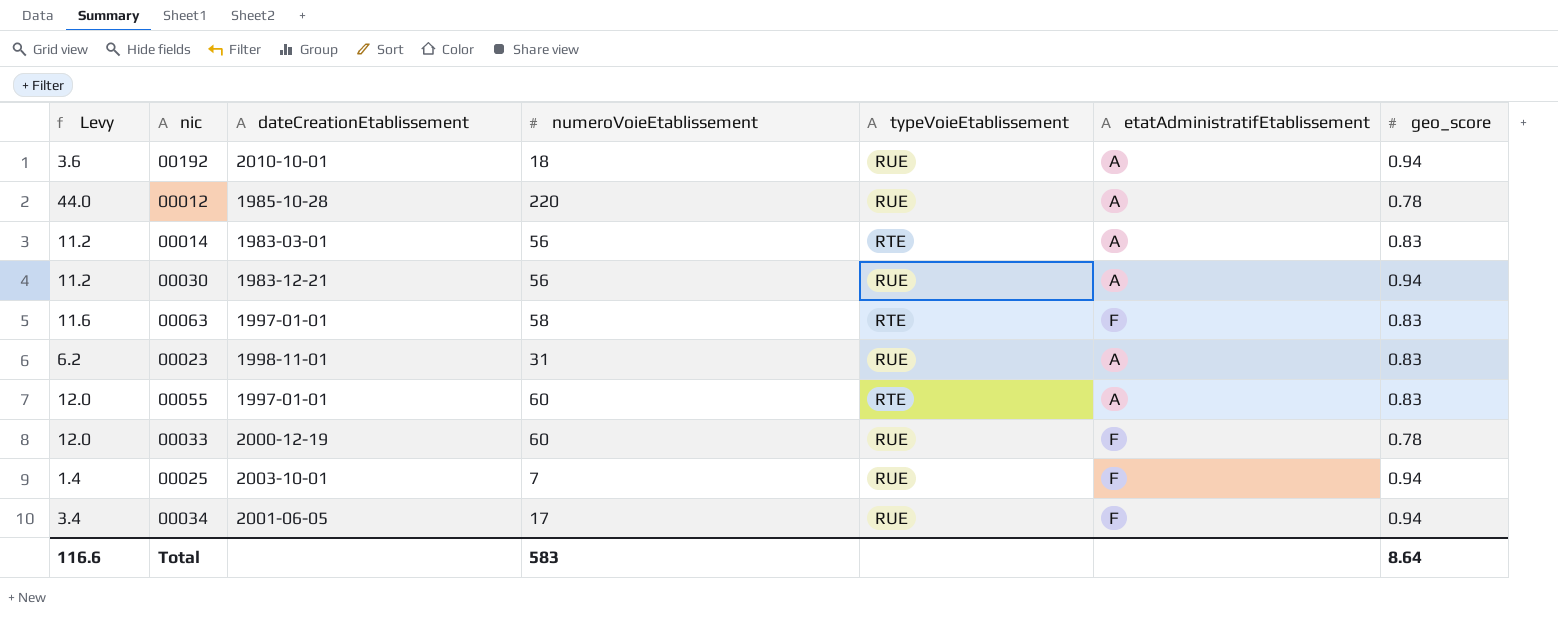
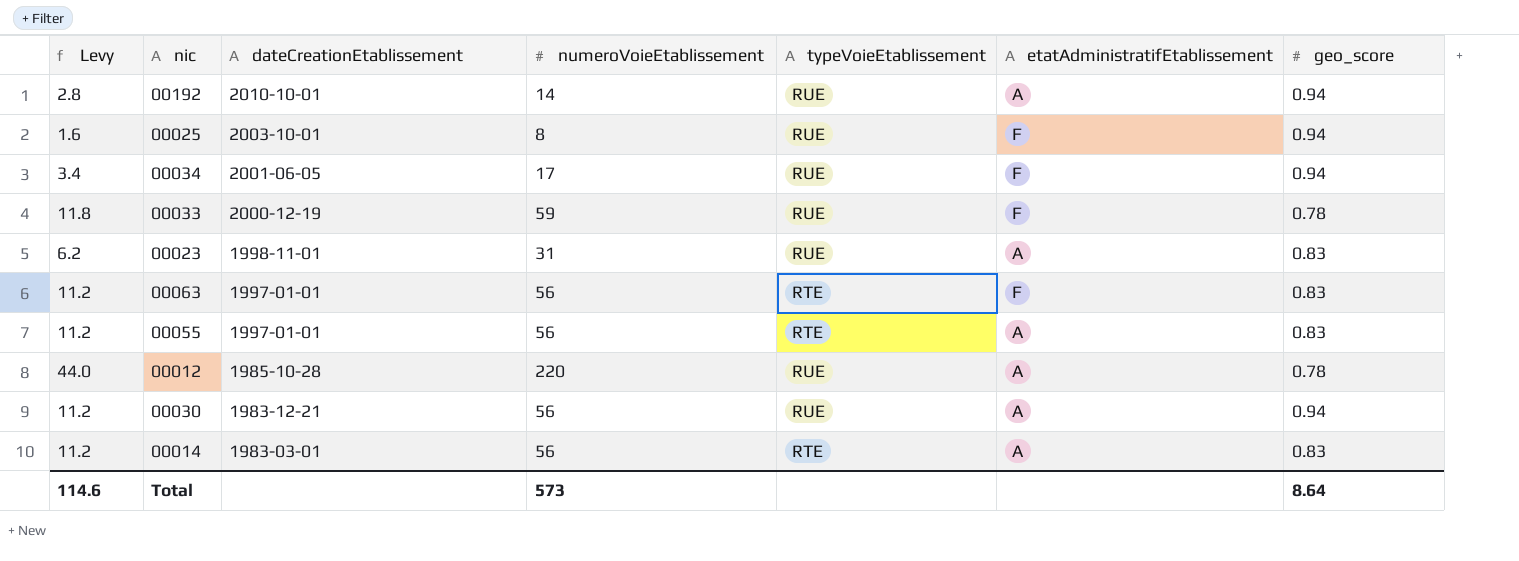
row order: none -> dateCreationEtablissement descending
00192 | Levy: 3.6 -> 2.8
00192 | numeroVoieEtablissement: 18 -> 14
00025 | Levy: 1.4 -> 1.6
00025 | numeroVoieEtablissement: 7 -> 8
00033 | Levy: 12.0 -> 11.8
00033 | numeroVoieEtablissement: 60 -> 59
00063 | Levy: 11.6 -> 11.2
00063 | numeroVoieEtablissement: 58 -> 56
00055 | Levy: 12.0 -> 11.2
00055 | numeroVoieEtablissement: 60 -> 56
Total | Levy: 116.6 -> 114.6
Total | numeroVoieEtablissement: 583 -> 573

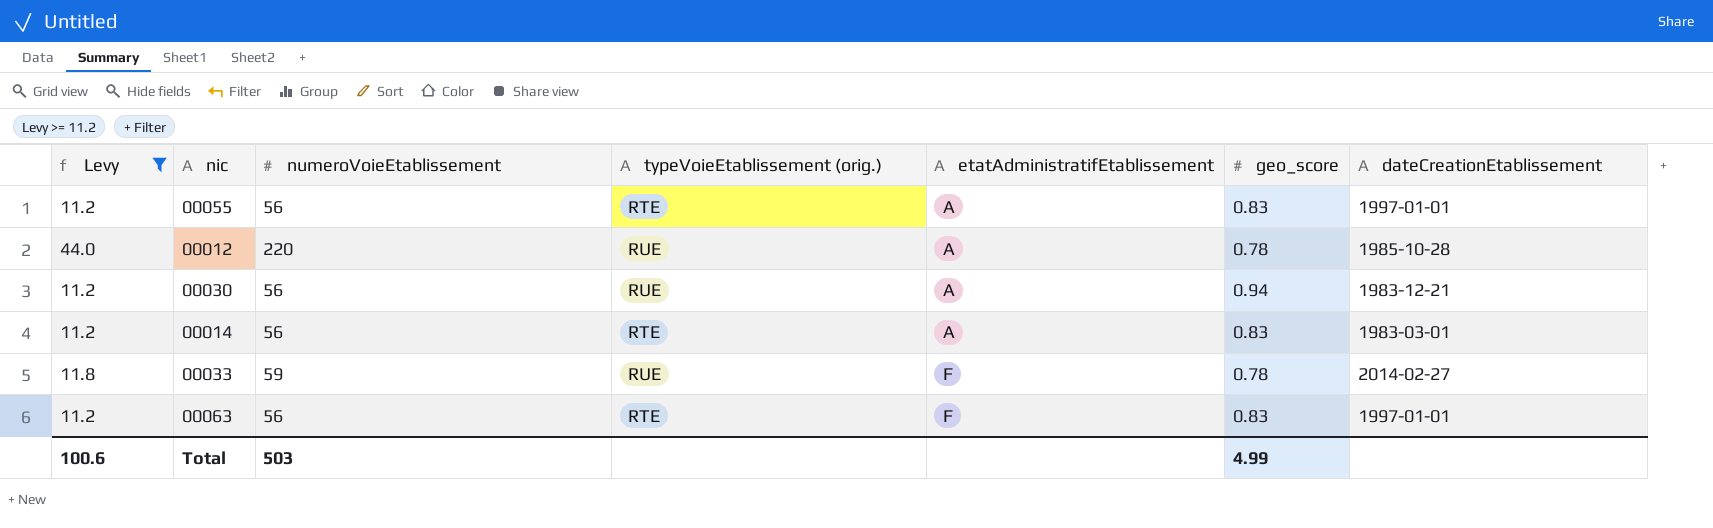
filter: none -> Levy >= 11.2
row order: dateCreationEtablissement descending -> etatAdministratifEtablissement ascending
column name: typeVoieEtablissement -> typeVoieEtablissement (orig.)
column dateCreationEtablissement | position: 3 -> 7
00033 | dateCreationEtablissement: 2000-12-19 -> 2014-02-27
Total | Levy: 114.6 -> 100.6
Total | numeroVoieEtablissement: 573 -> 503
Total | geo_score: 8.64 -> 4.99

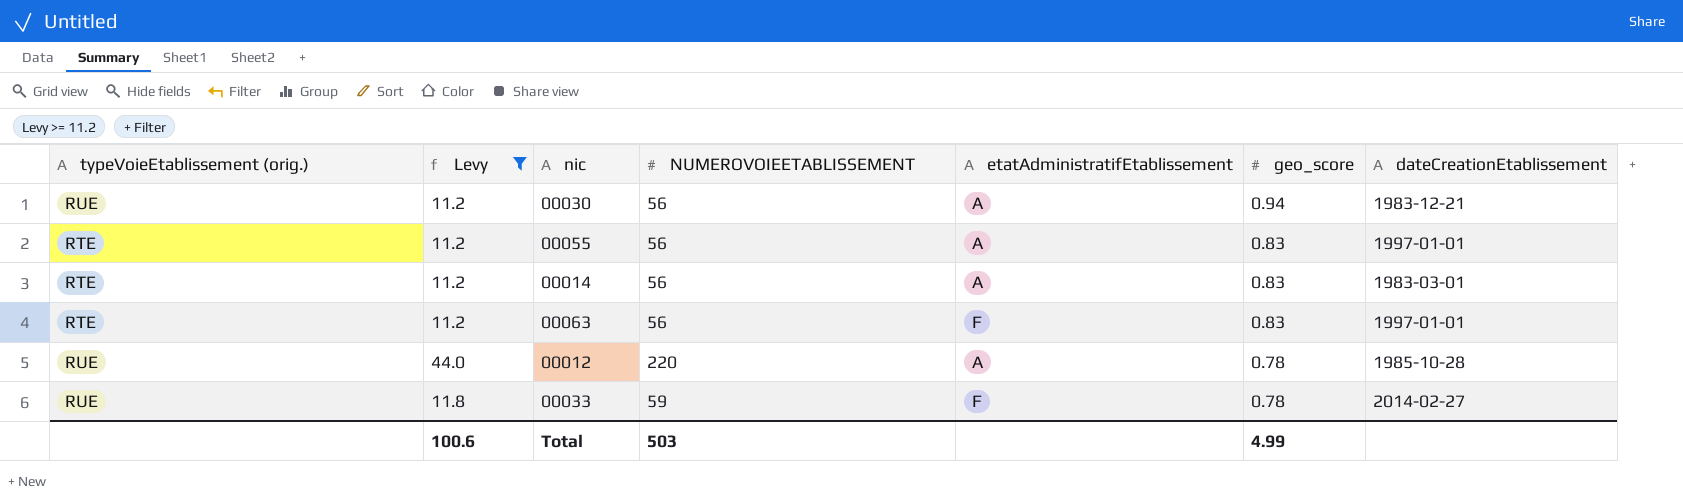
row order: etatAdministratifEtablissement ascending -> geo_score descending
column typeVoieEtablissement (orig.) | position: 4 -> 1
column name: numeroVoieEtablissement -> NUMEROVOIEETABLISSEMENT

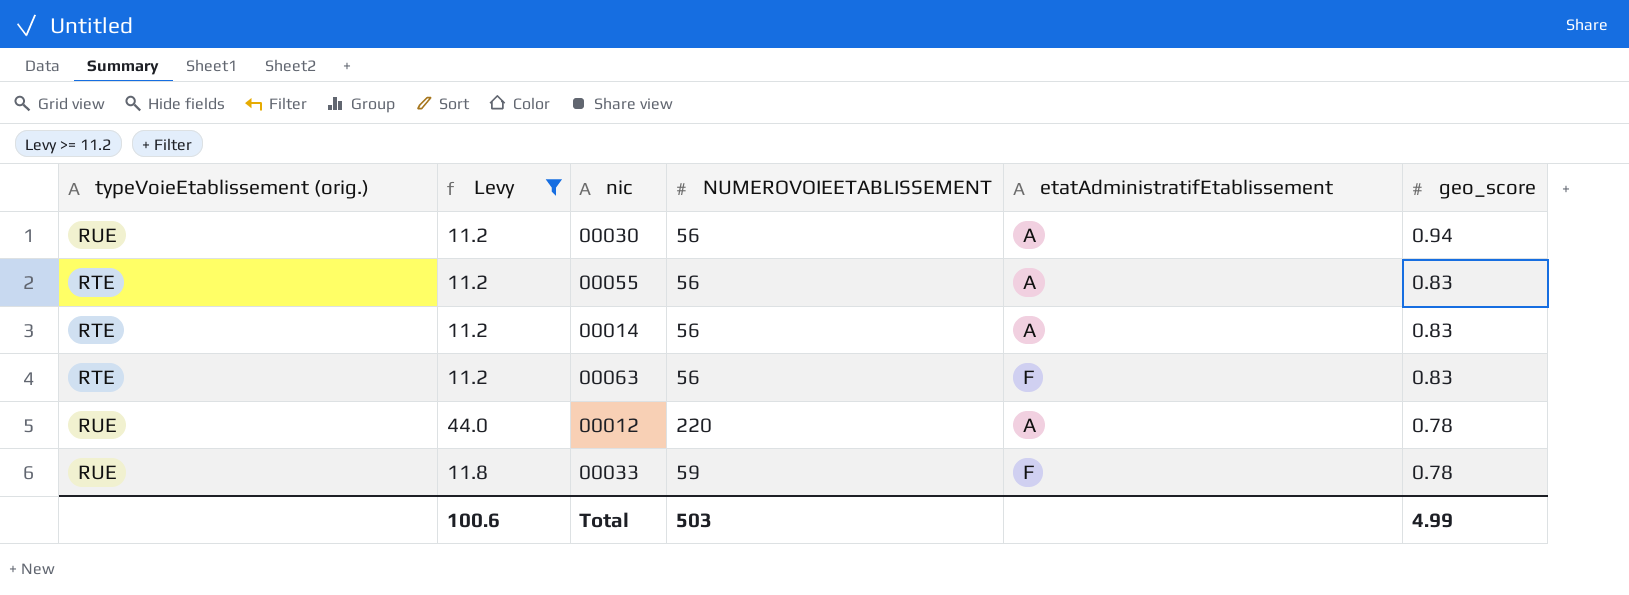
column dateCreationEtablissement | position: 7 -> none

